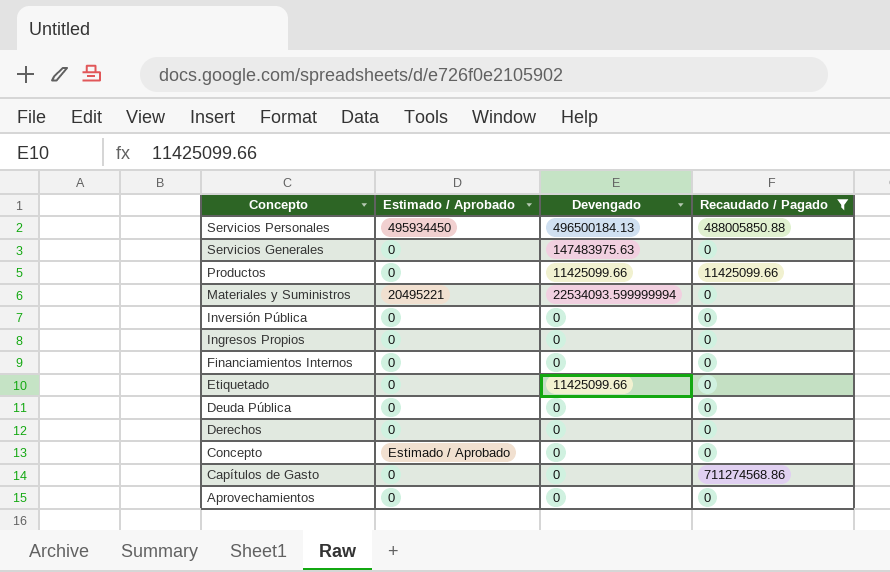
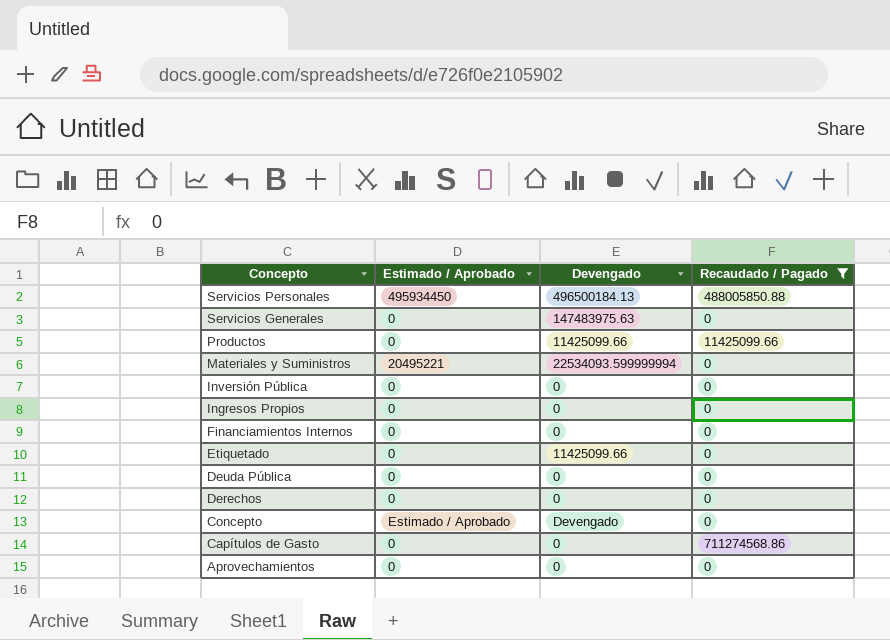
Concepto | Devengado: 0 -> Devengado

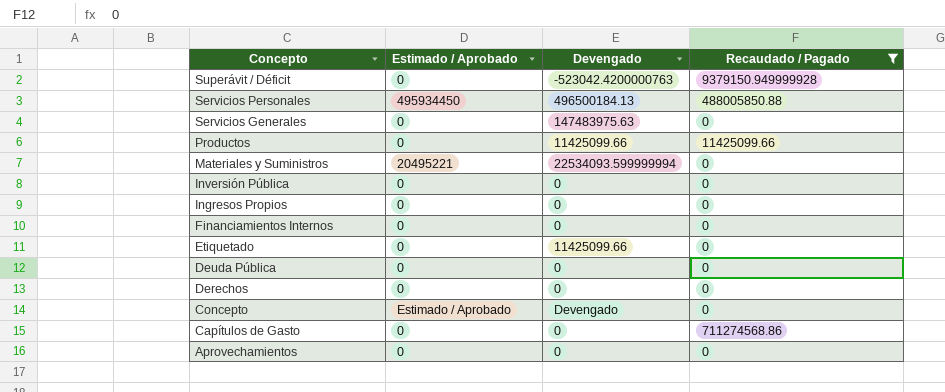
row Superávit / Déficit: none -> 0 | -523042.4200000763 | 9379150.949999928

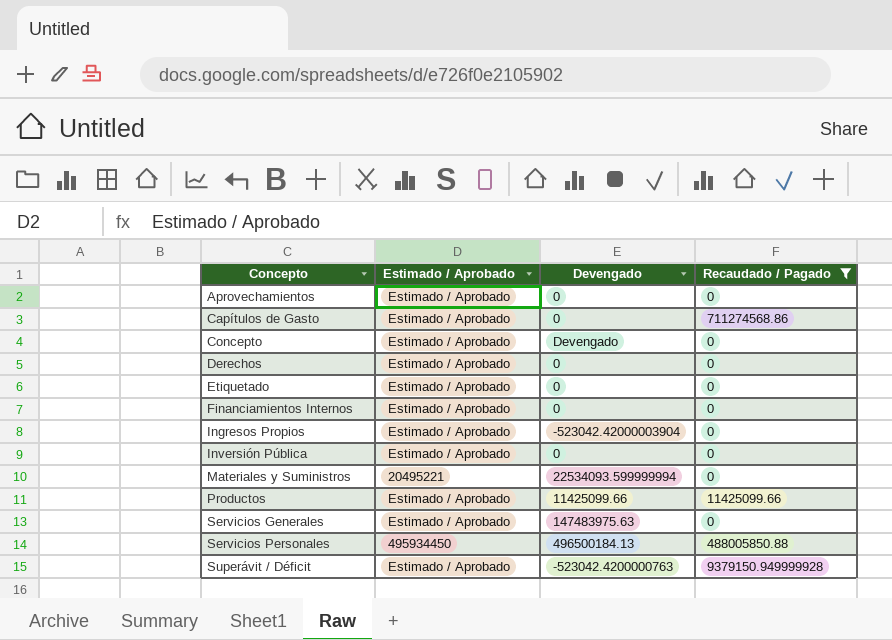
row order: Concepto descending -> Concepto ascending
row Deuda Pública: 0 | 0 | 0 -> none
Aprovechamientos | Estimado / Aprobado: 0 -> Estimado / Aprobado
Capítulos de Gasto | Estimado / Aprobado: 0 -> Estimado / Aprobado
Derechos | Estimado / Aprobado: 0 -> Estimado / Aprobado
Etiquetado | Estimado / Aprobado: 0 -> Estimado / Aprobado
Etiquetado | Devengado: 11425099.66 -> 0
Financiamientos Internos | Estimado / Aprobado: 0 -> Estimado / Aprobado
Ingresos Propios | Estimado / Aprobado: 0 -> Estimado / Aprobado
Ingresos Propios | Devengado: 0 -> -523042.42000003904
Inversión Pública | Estimado / Aprobado: 0 -> Estimado / Aprobado
Productos | Estimado / Aprobado: 0 -> Estimado / Aprobado
Servicios Generales | Estimado / Aprobado: 0 -> Estimado / Aprobado
Superávit / Déficit | Estimado / Aprobado: 0 -> Estimado / Aprobado

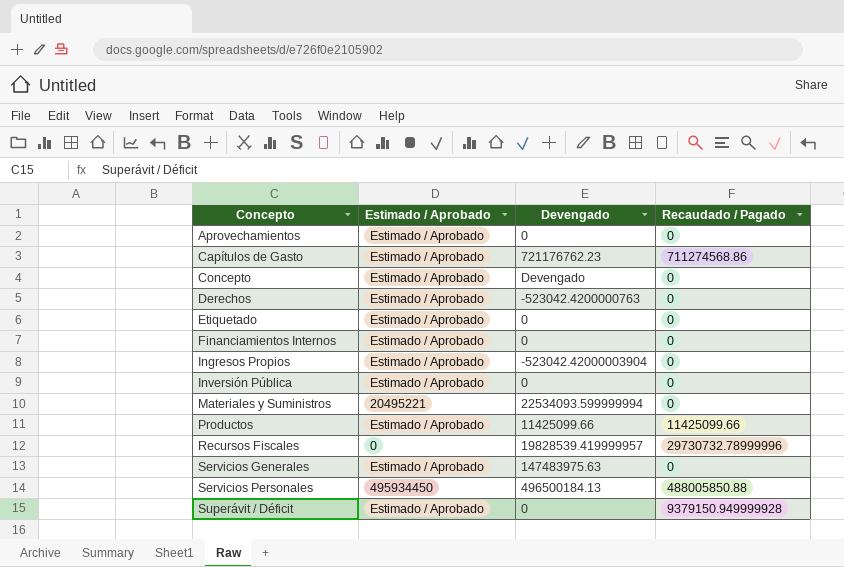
filter: Recaudado / Pagado != 29730732.78999996 -> none
Capítulos de Gasto | Devengado: 0 -> 721176762.23
Derechos | Devengado: 0 -> -523042.4200000763
Superávit / Déficit | Devengado: -523042.4200000763 -> 0

